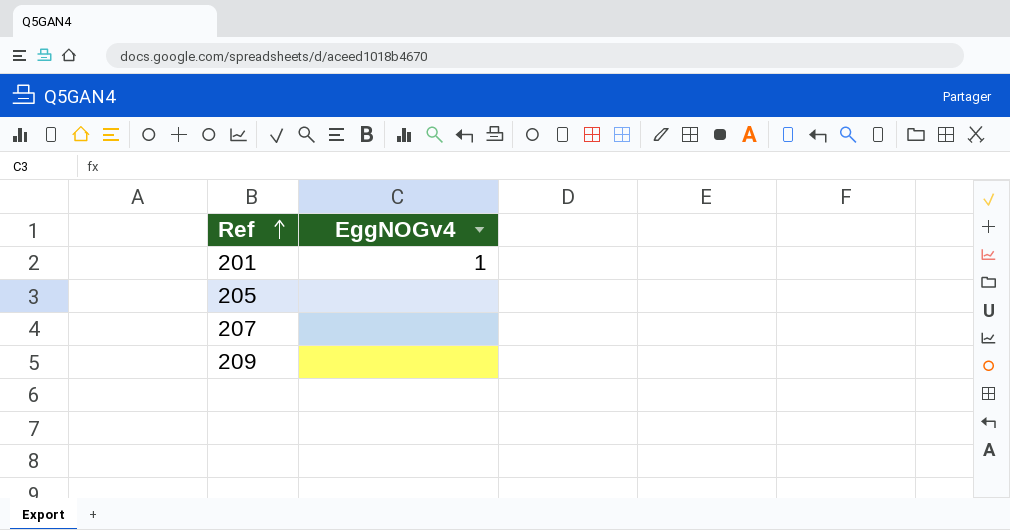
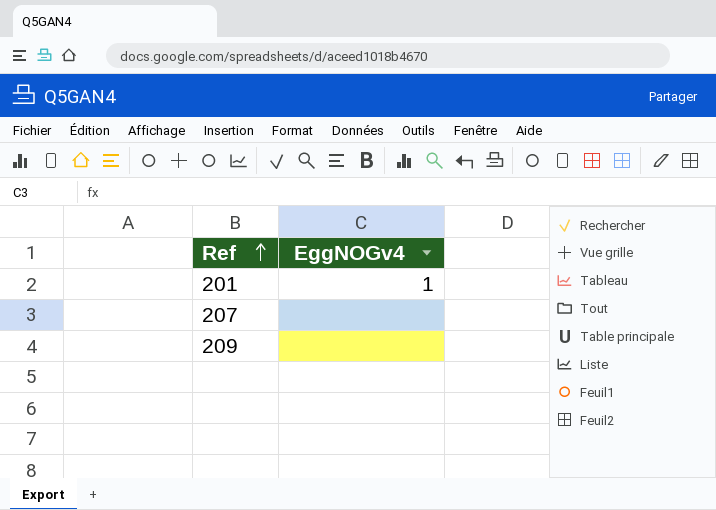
row 205: none -> none

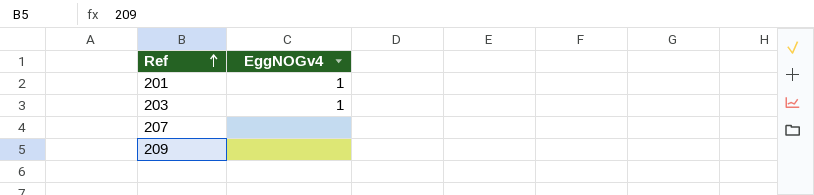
row 203: none -> 1

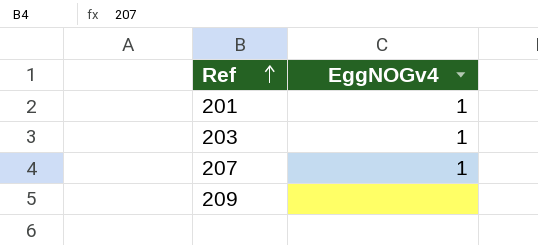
207 | EggNOGv4: none -> 1

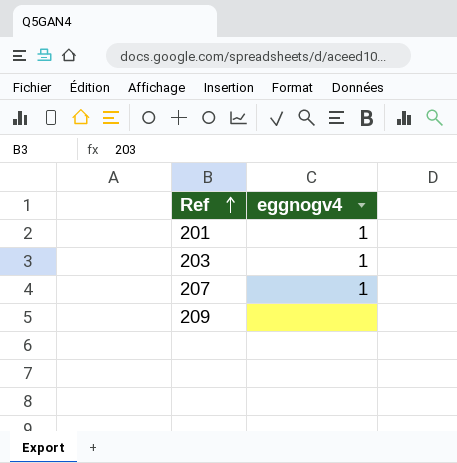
column name: EggNOGv4 -> eggnogv4

